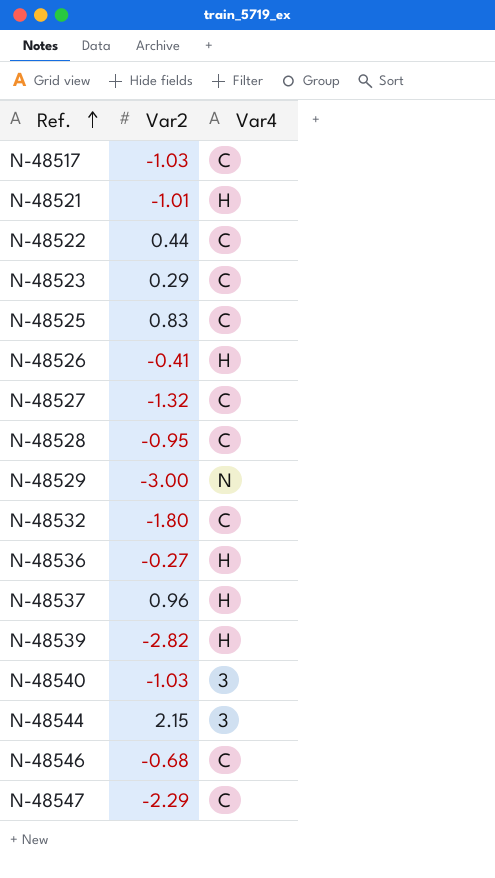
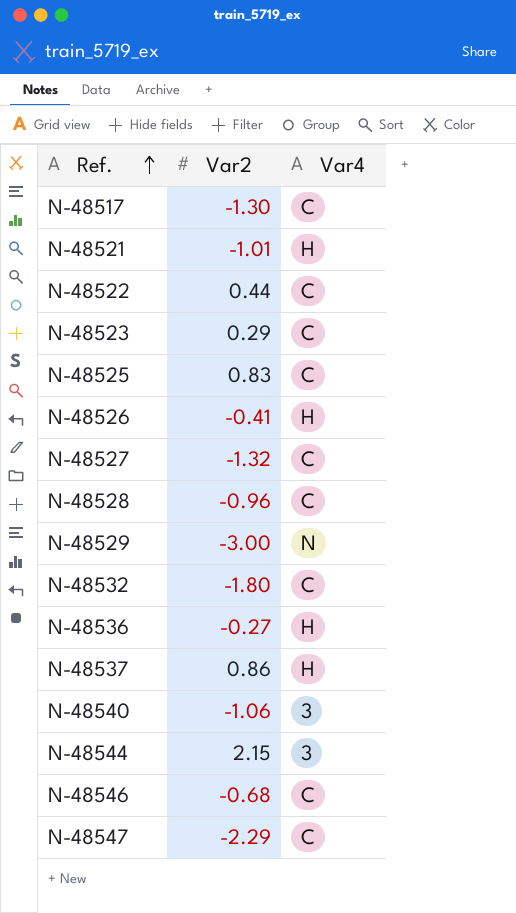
row N-48539: -2.82 | H -> none
N-48517 | Var2: -1.03 -> -1.30
N-48528 | Var2: -0.95 -> -0.96
N-48537 | Var2: 0.96 -> 0.86
N-48540 | Var2: -1.03 -> -1.06

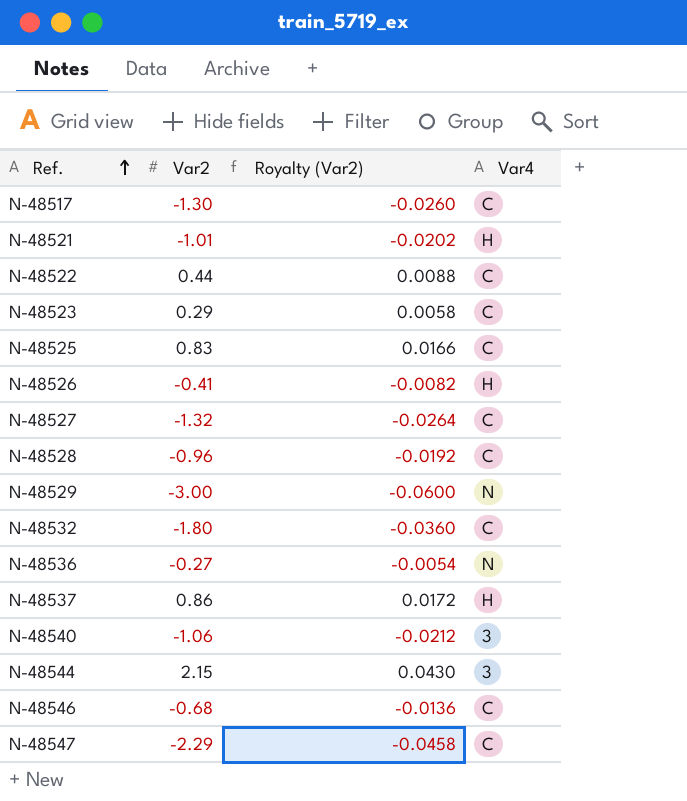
column Royalty (Var2) | formula: none -> [Var2] * 0.02
N-48536 | Var4: H -> N

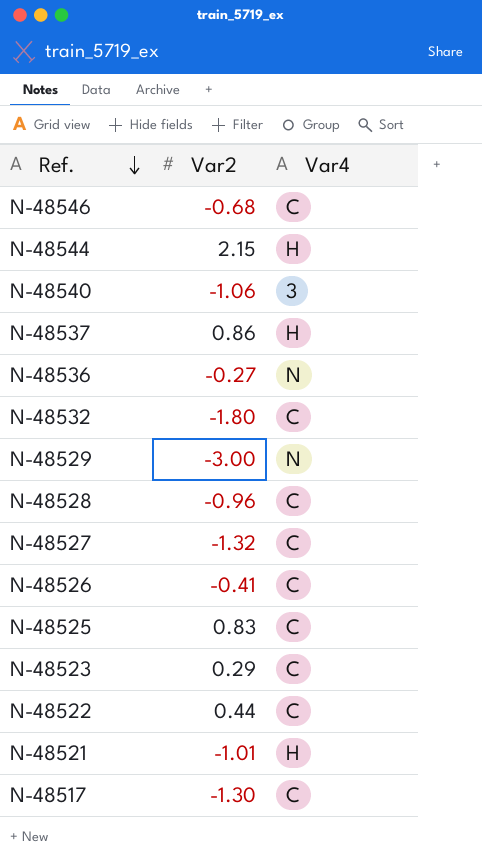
row order: Ref. ascending -> Ref. descending
column Royalty (Var2) | formula: [Var2] * 0.02 -> none
row N-48547: -2.29 | -0.0458 | C -> none
N-48544 | Var4: 3 -> H
N-48526 | Var4: H -> C

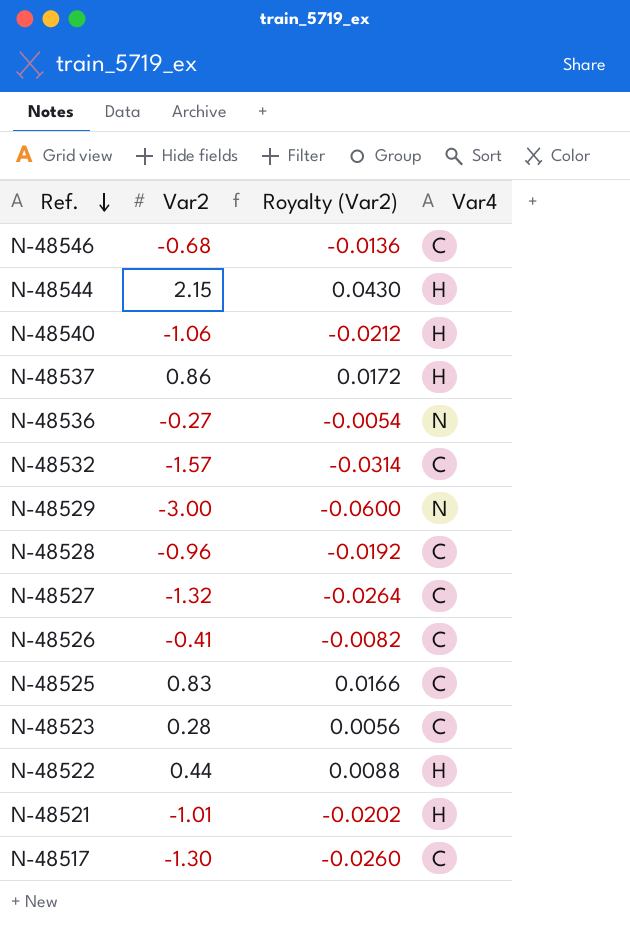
column Royalty (Var2) | formula: none -> [Var2] * 0.02
N-48540 | Var4: 3 -> H
N-48532 | Var2: -1.80 -> -1.57
N-48523 | Var2: 0.29 -> 0.28
N-48522 | Var4: C -> H

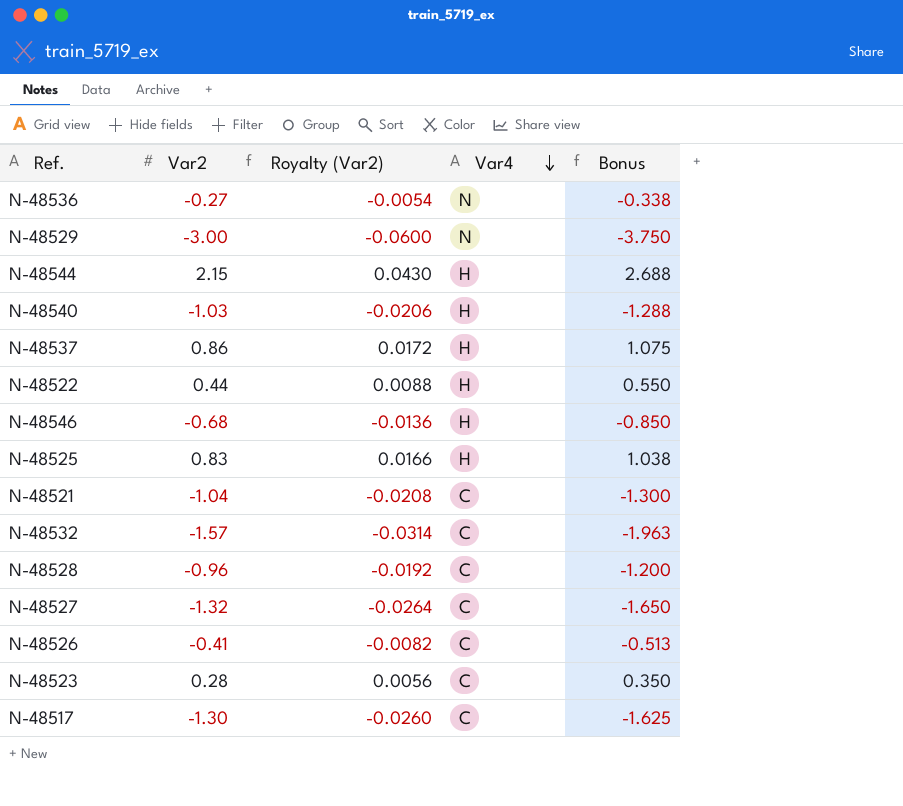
row order: Ref. descending -> Var4 descending
column Bonus | formula: none -> [Var2] * 1.25
N-48540 | Var2: -1.06 -> -1.03
N-48540 | Royalty (Var2): -0.0212 -> -0.0206
N-48546 | Var4: C -> H
N-48525 | Var4: C -> H
N-48521 | Var2: -1.01 -> -1.04
N-48521 | Royalty (Var2): -0.0202 -> -0.0208
N-48521 | Var4: H -> C

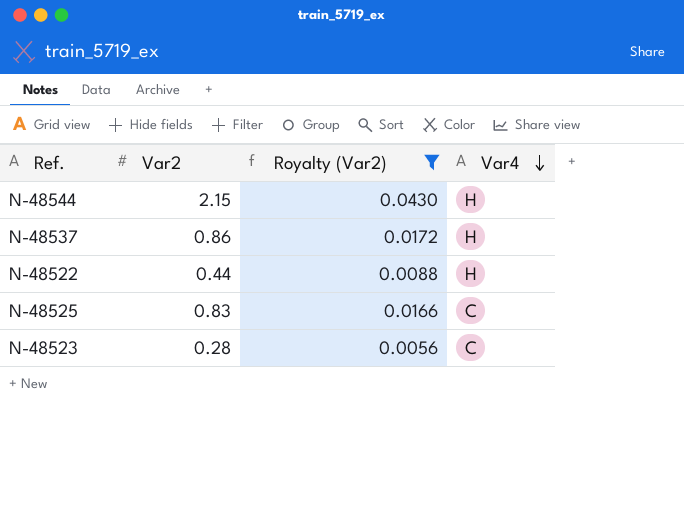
filter: none -> Royalty (Var2) >= 0.0056
column Bonus | formula: [Var2] * 1.25 -> none
N-48525 | Var4: H -> C

